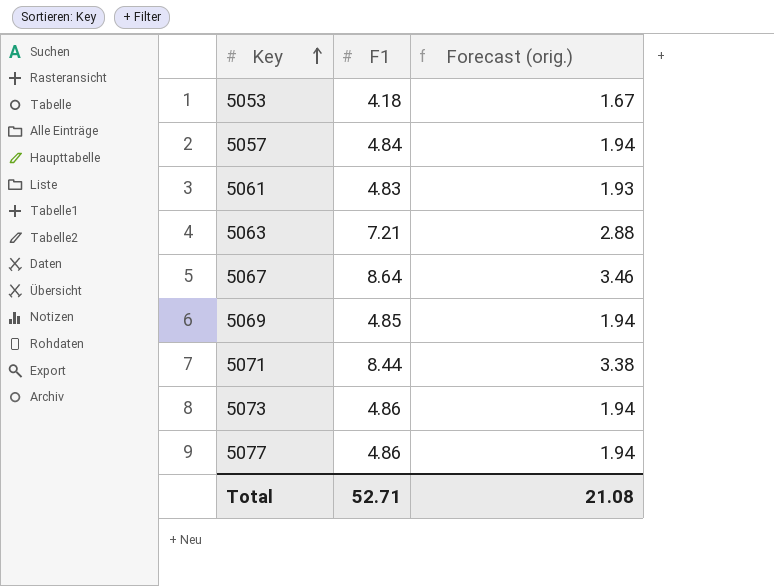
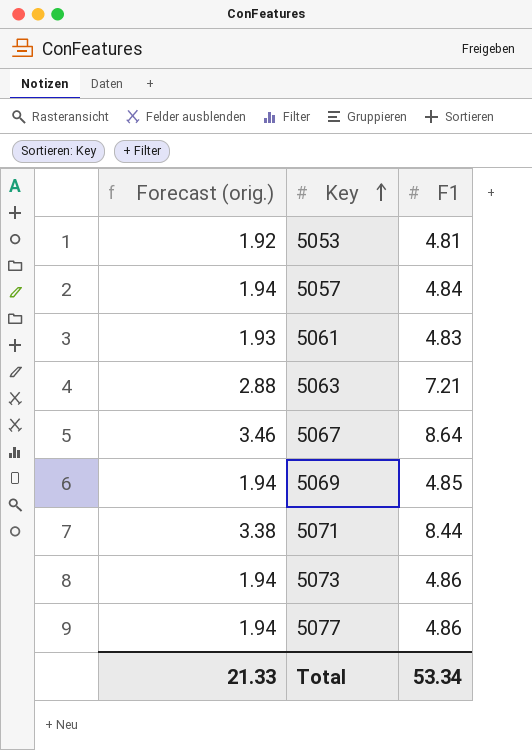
column Forecast (orig.) | position: 3 -> 1
5053 | Forecast (orig.): 1.67 -> 1.92
5053 | F1: 4.18 -> 4.81
Total | Forecast (orig.): 21.08 -> 21.33
Total | F1: 52.71 -> 53.34

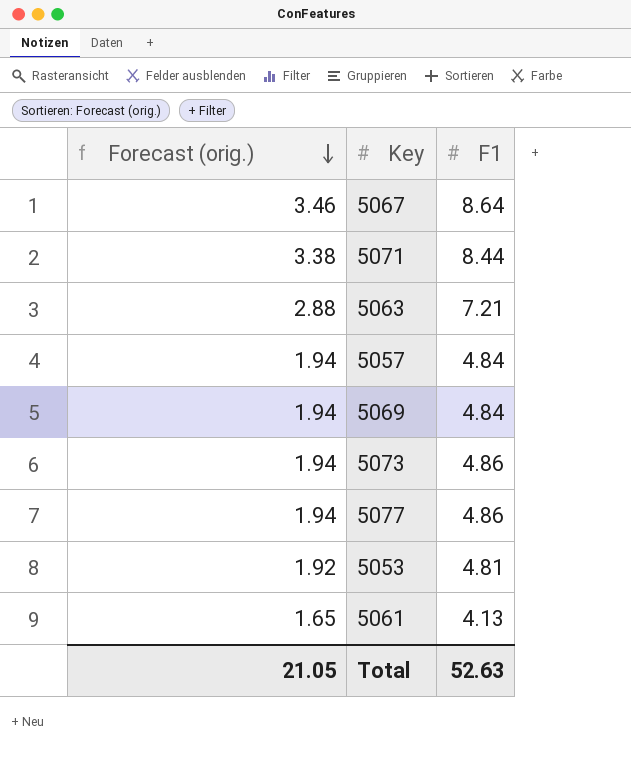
row order: Key ascending -> Forecast (orig.) descending
5069 | F1: 4.85 -> 4.84
5061 | Forecast (orig.): 1.93 -> 1.65
5061 | F1: 4.83 -> 4.13
Total | Forecast (orig.): 21.33 -> 21.05
Total | F1: 53.34 -> 52.63

